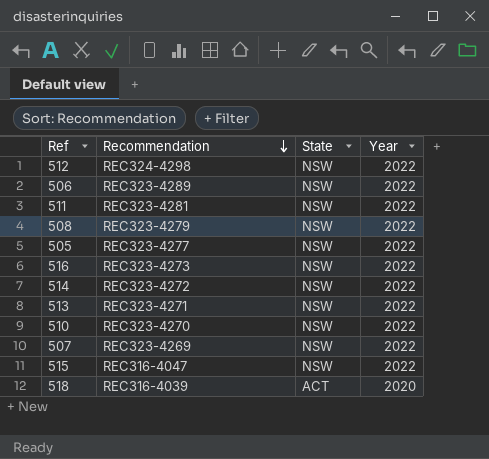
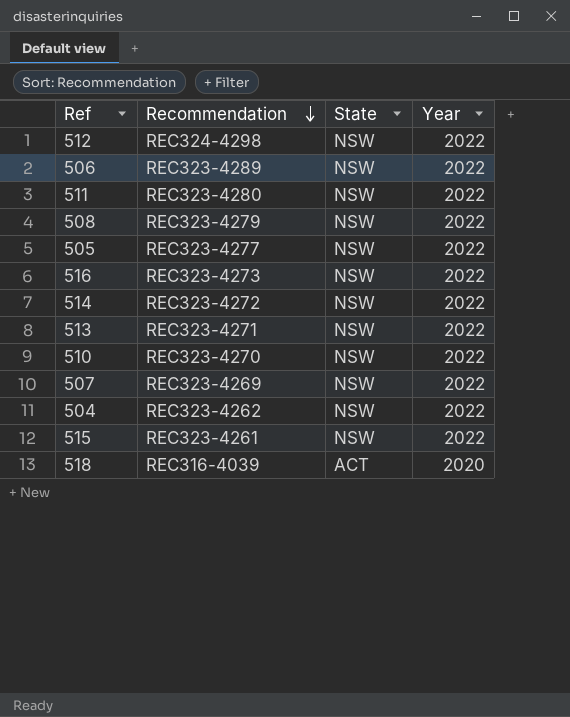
511 | Recommendation: REC323-4281 -> REC323-4280
row 504: none -> REC323-4262 | NSW | 2022
515 | Recommendation: REC316-4047 -> REC323-4261

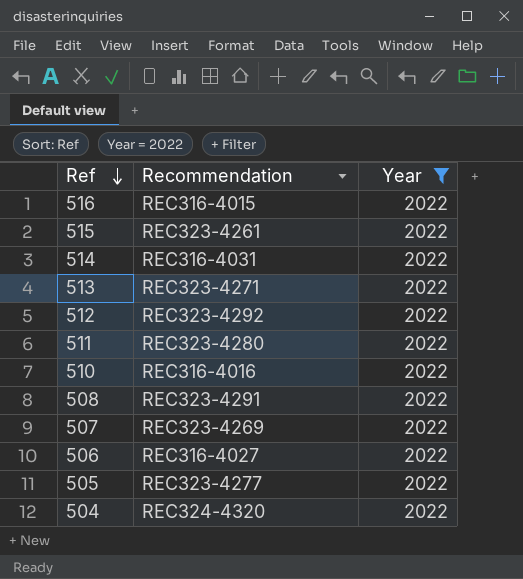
filter: none -> Year = 2022
row order: Recommendation descending -> Ref descending
column State | position: 3 -> none
516 | Recommendation: REC323-4273 -> REC316-4015
514 | Recommendation: REC323-4272 -> REC316-4031
512 | Recommendation: REC324-4298 -> REC323-4292
510 | Recommendation: REC323-4270 -> REC316-4016
508 | Recommendation: REC323-4279 -> REC323-4291
506 | Recommendation: REC323-4289 -> REC316-4027
504 | Recommendation: REC323-4262 -> REC324-4320

